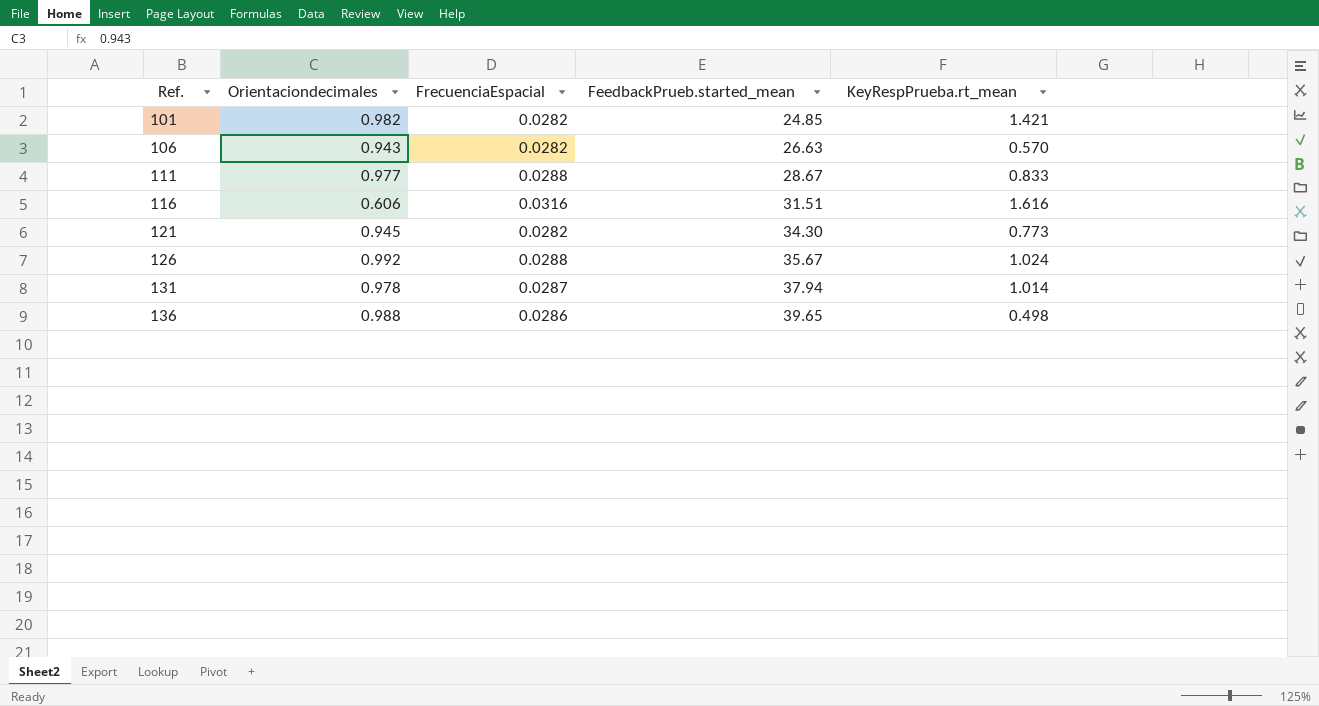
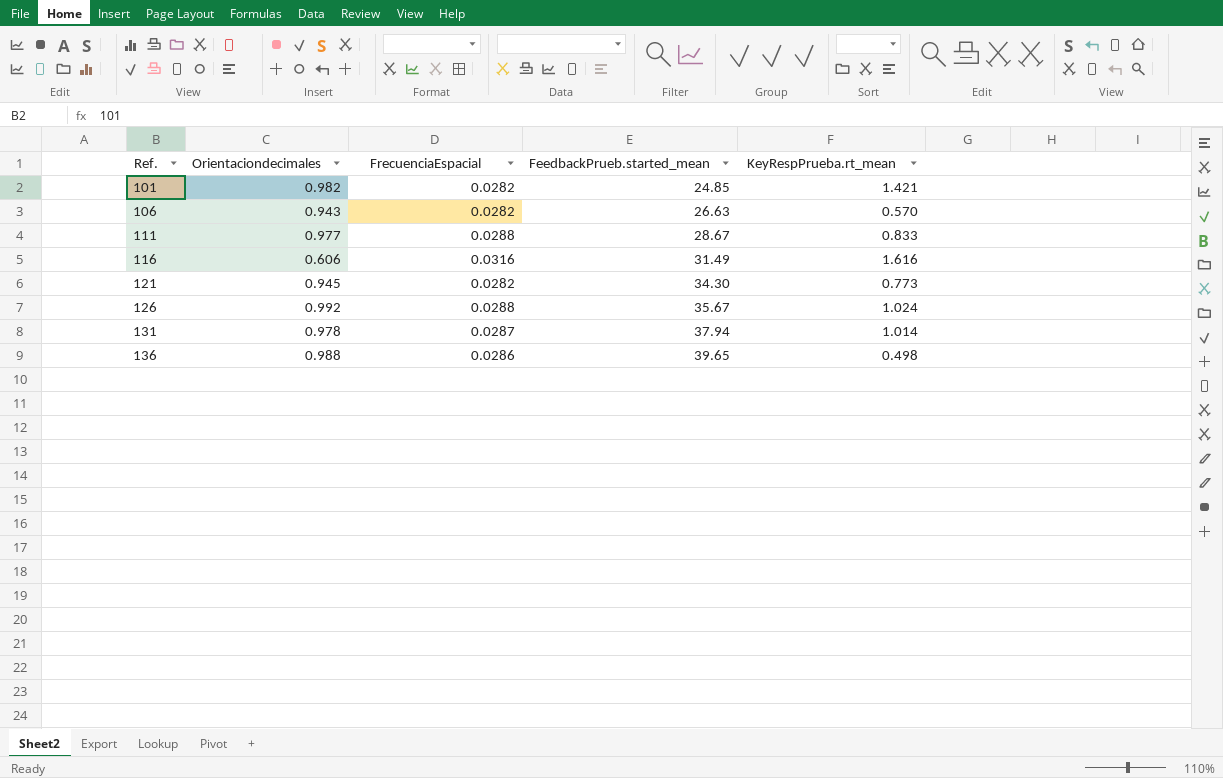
116 | FeedbackPrueb.started_mean: 31.51 -> 31.49

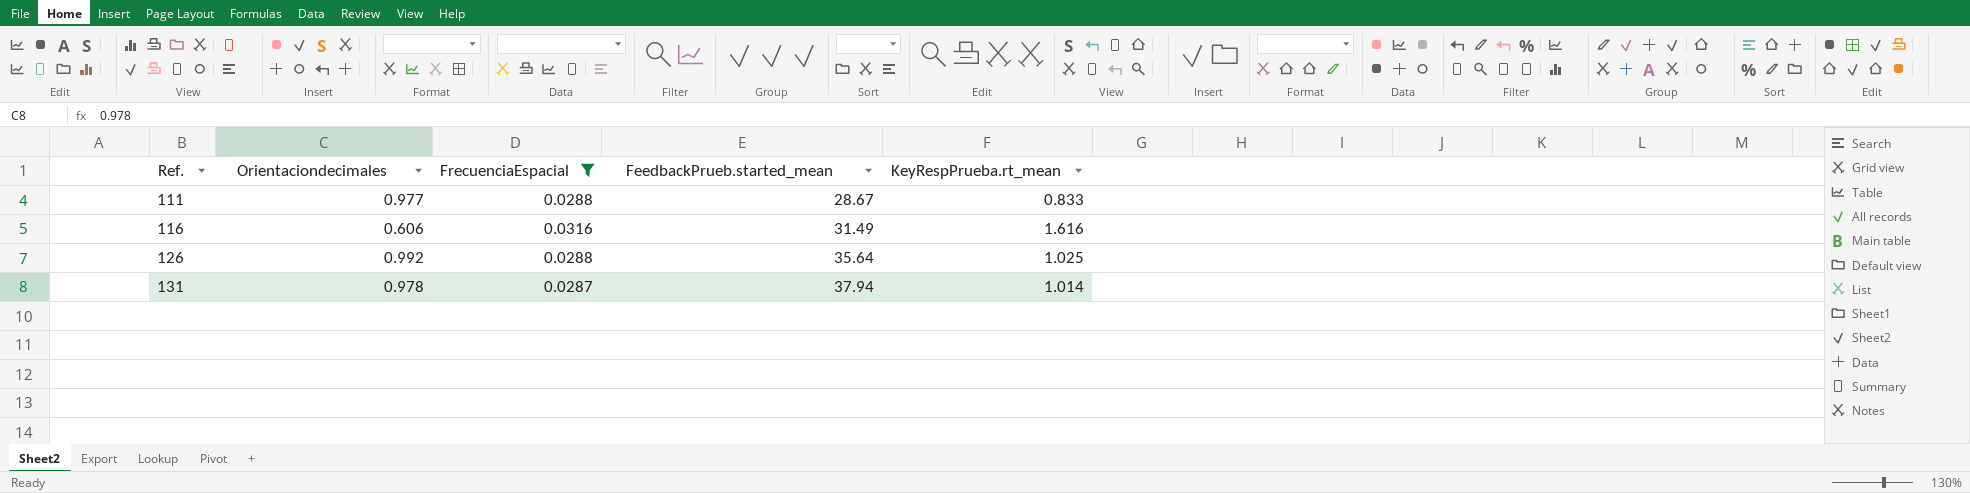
filter: none -> FrecuenciaEspacial >= 0.0287
126 | FeedbackPrueb.started_mean: 35.67 -> 35.64
126 | KeyRespPrueba.rt_mean: 1.024 -> 1.025

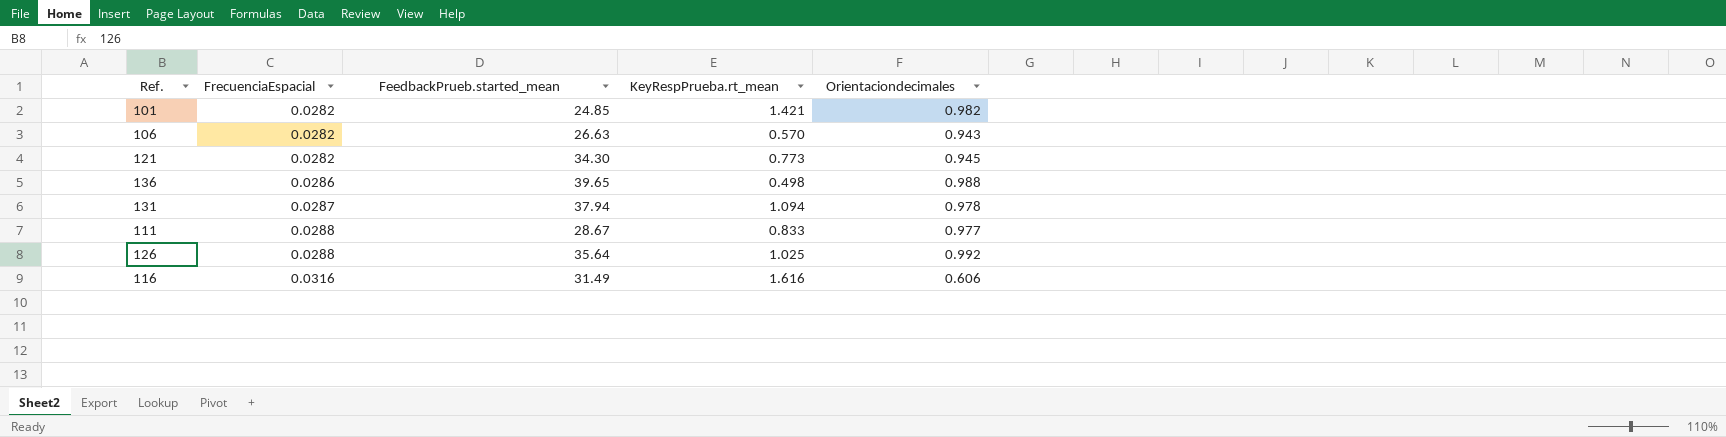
filter: FrecuenciaEspacial >= 0.0287 -> none
row order: Ref. ascending -> FrecuenciaEspacial ascending
column Orientaciondecimales | position: 2 -> 5
131 | KeyRespPrueba.rt_mean: 1.014 -> 1.094

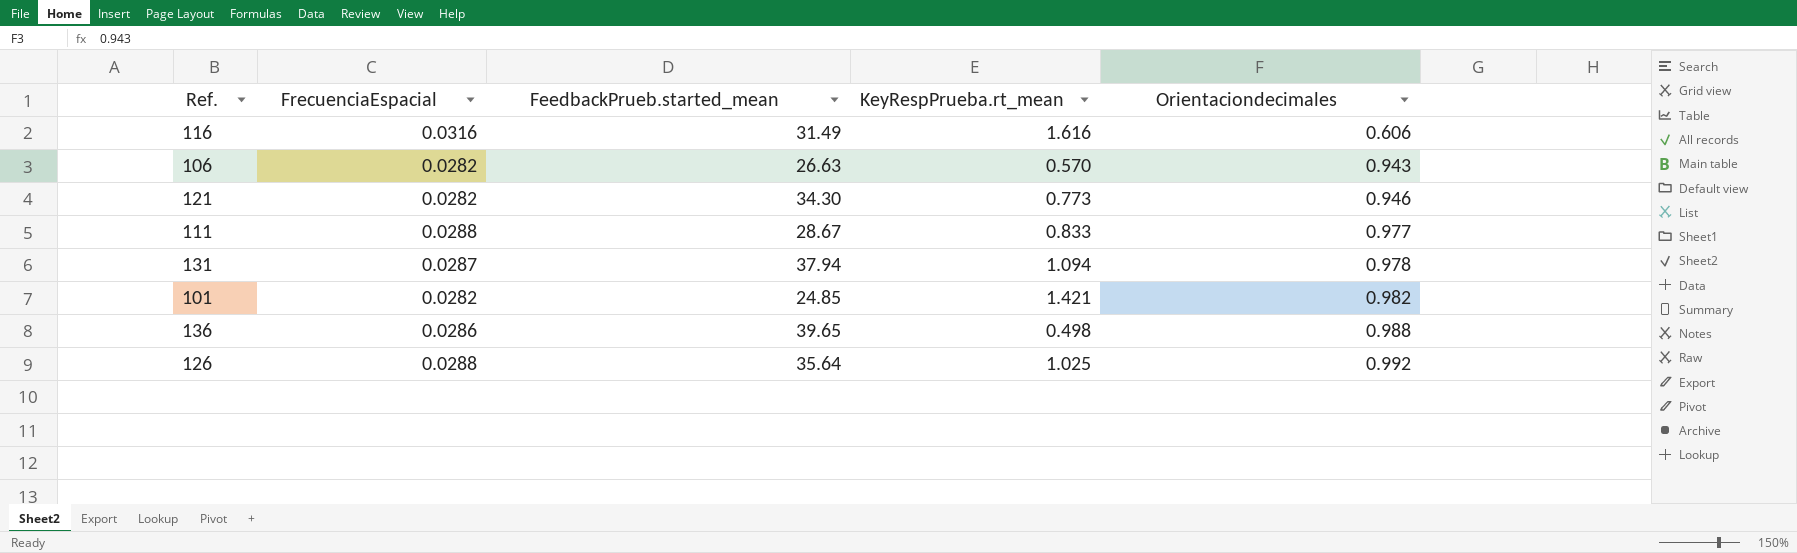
row order: FrecuenciaEspacial ascending -> Orientaciondecimales ascending
121 | Orientaciondecimales: 0.945 -> 0.946

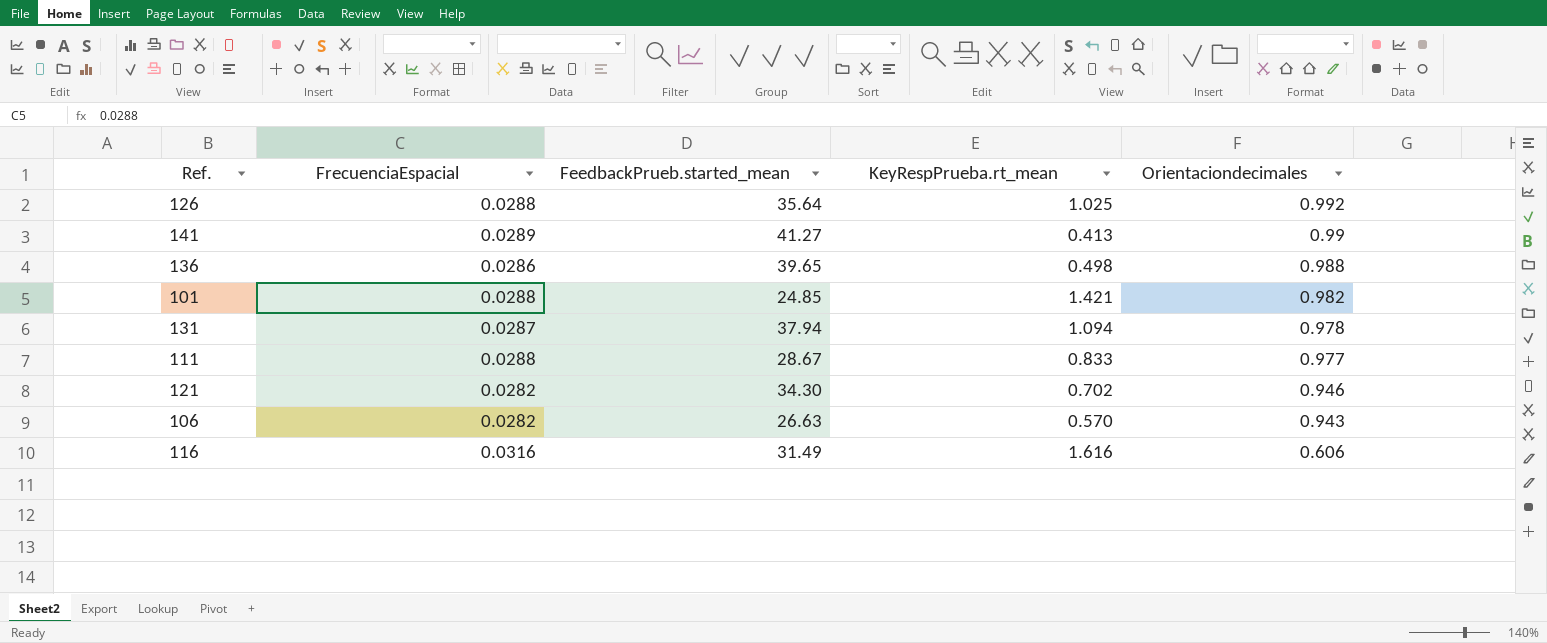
row order: Orientaciondecimales ascending -> Orientaciondecimales descending
row 141: none -> 0.0289 | 41.27 | 0.413 | 0.99
101 | FrecuenciaEspacial: 0.0282 -> 0.0288
121 | KeyRespPrueba.rt_mean: 0.773 -> 0.702

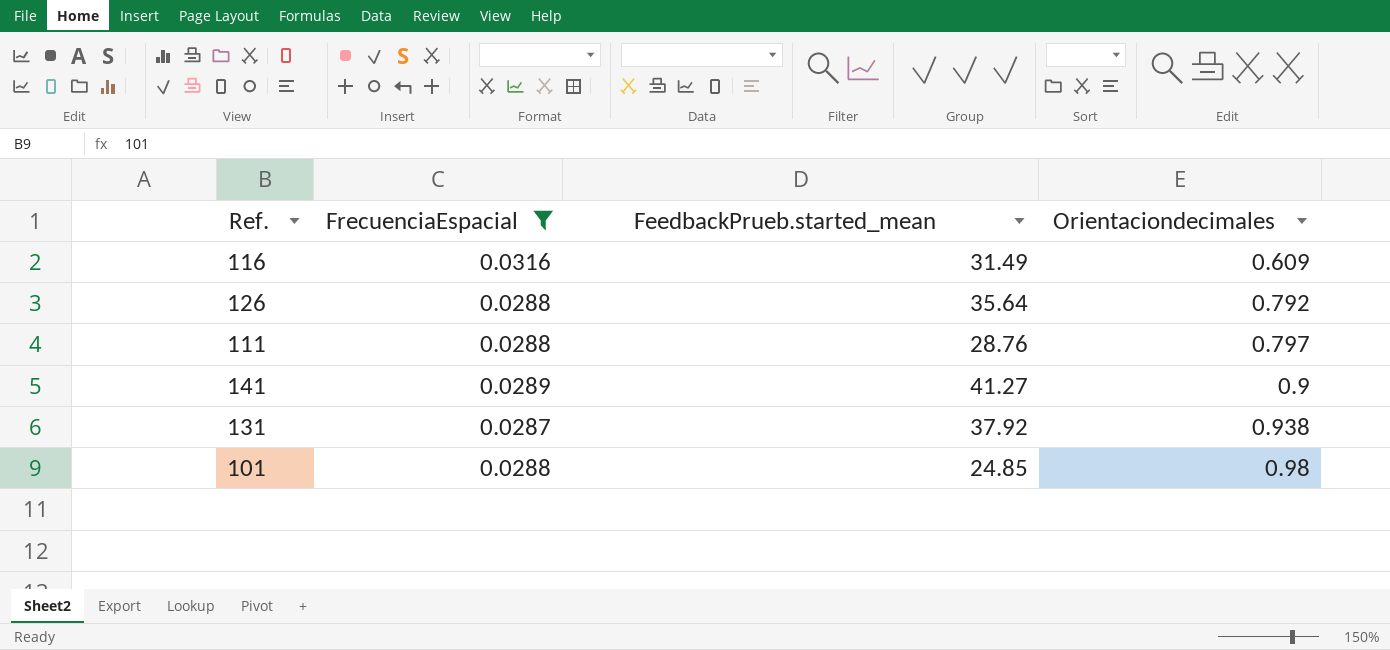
filter: none -> FrecuenciaEspacial >= 0.0287
row order: Orientaciondecimales descending -> Orientaciondecimales ascending
column KeyRespPrueba.rt_mean | position: 4 -> none
116 | Orientaciondecimales: 0.606 -> 0.609
126 | Orientaciondecimales: 0.992 -> 0.792
111 | FeedbackPrueb.started_mean: 28.67 -> 28.76
111 | Orientaciondecimales: 0.977 -> 0.797
141 | Orientaciondecimales: 0.99 -> 0.9
131 | FeedbackPrueb.started_mean: 37.94 -> 37.92
131 | Orientaciondecimales: 0.978 -> 0.938
101 | Orientaciondecimales: 0.982 -> 0.98

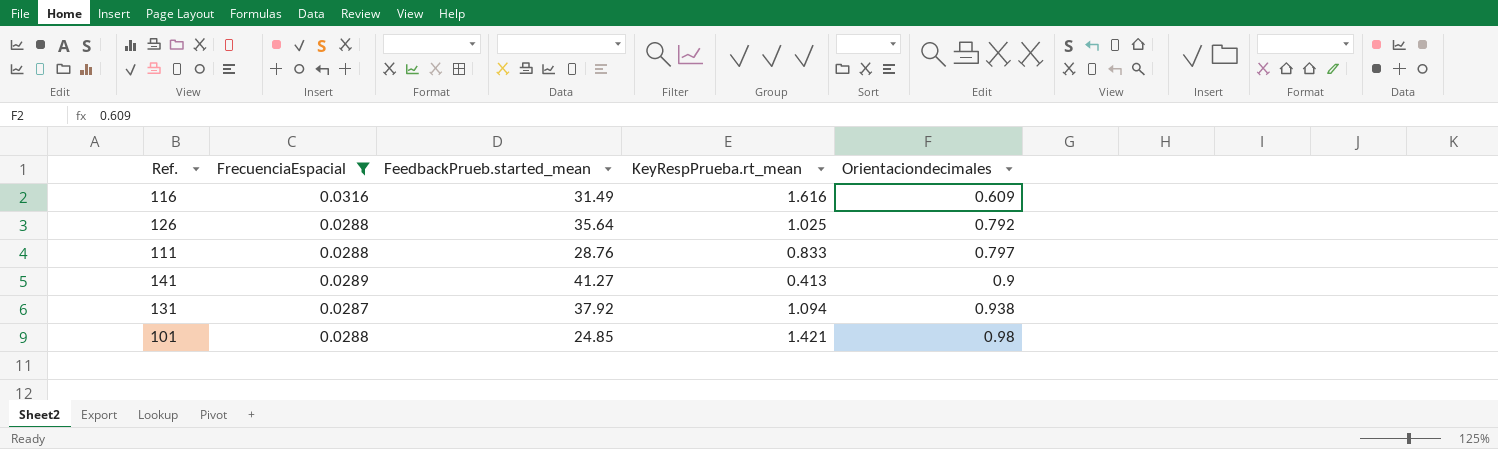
column KeyRespPrueba.rt_mean | position: none -> 4

